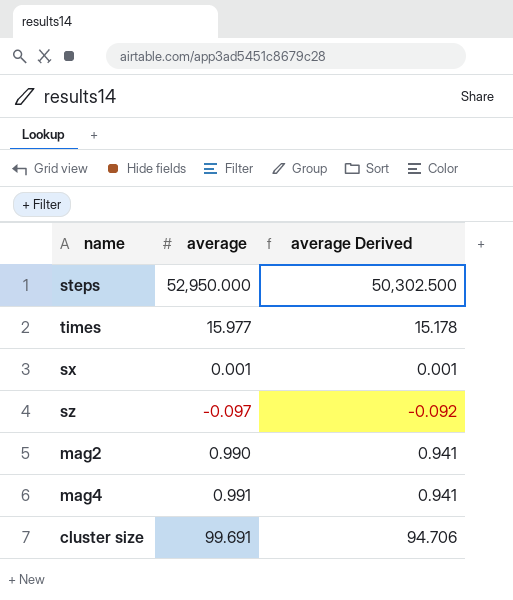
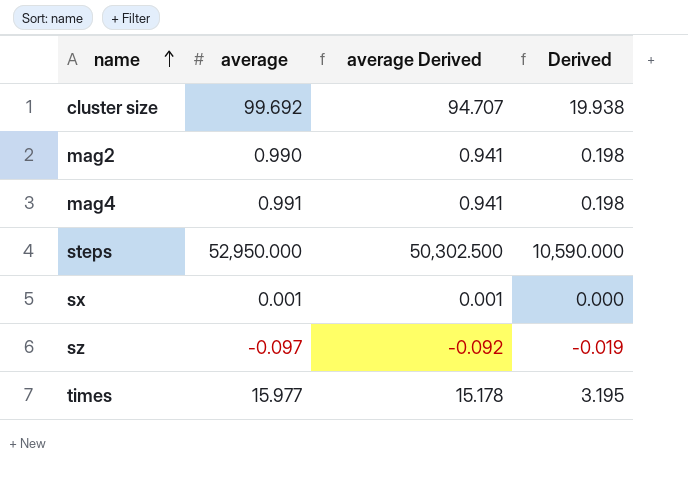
row order: none -> name ascending
column Derived | formula: none -> [average] * 0.2
cluster size | average: 99.691 -> 99.692
cluster size | average Derived: 94.706 -> 94.707

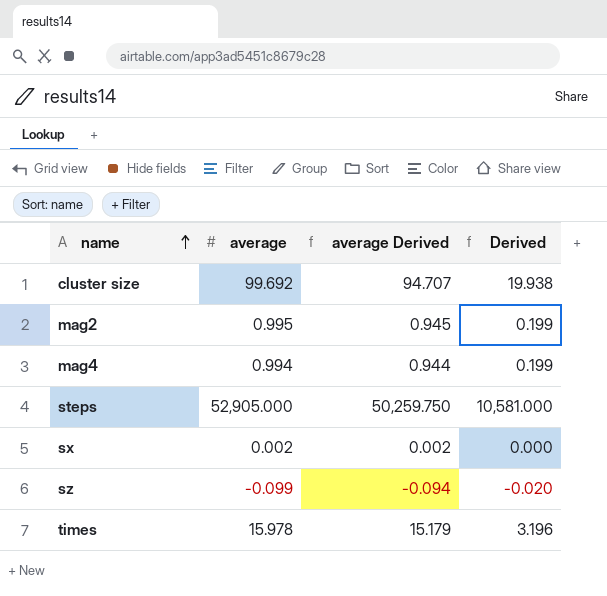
mag2 | average: 0.990 -> 0.995
mag2 | average Derived: 0.941 -> 0.945
mag2 | Derived: 0.198 -> 0.199
mag4 | average: 0.991 -> 0.994
mag4 | average Derived: 0.941 -> 0.944
mag4 | Derived: 0.198 -> 0.199
steps | average: 52,950.000 -> 52,905.000
steps | average Derived: 50,302.500 -> 50,259.750
steps | Derived: 10,590.000 -> 10,581.000
sx | average: 0.001 -> 0.002
sx | average Derived: 0.001 -> 0.002
sz | average: -0.097 -> -0.099
sz | average Derived: -0.092 -> -0.094
sz | Derived: -0.019 -> -0.020
times | average: 15.977 -> 15.978
times | average Derived: 15.178 -> 15.179
times | Derived: 3.195 -> 3.196

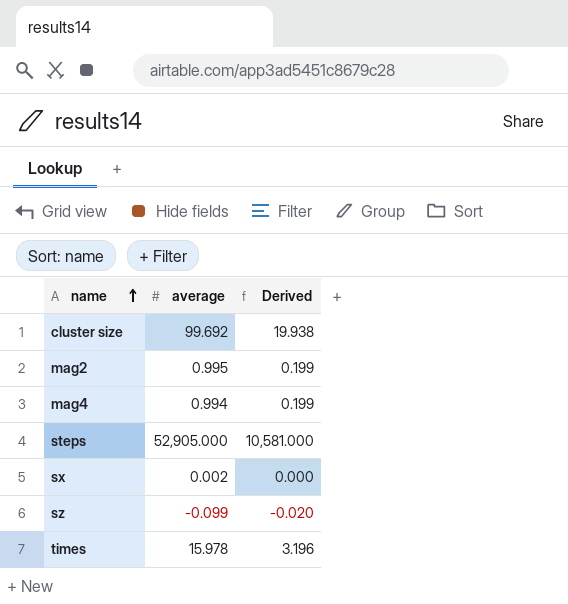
column average Derived | formula: [average] * 0.95 -> none

